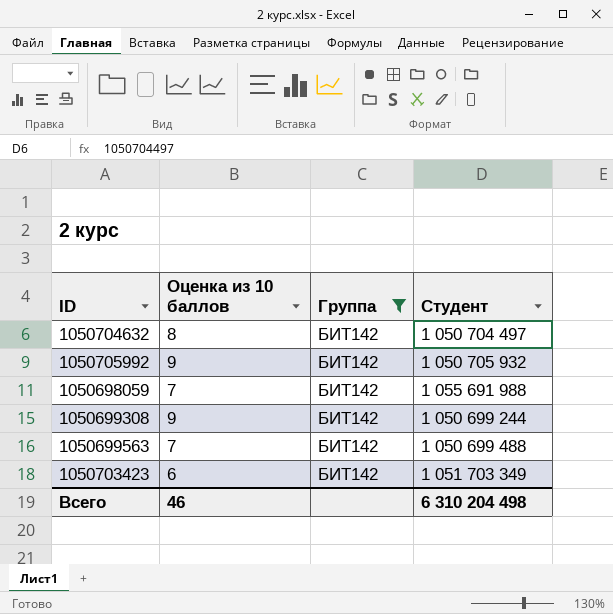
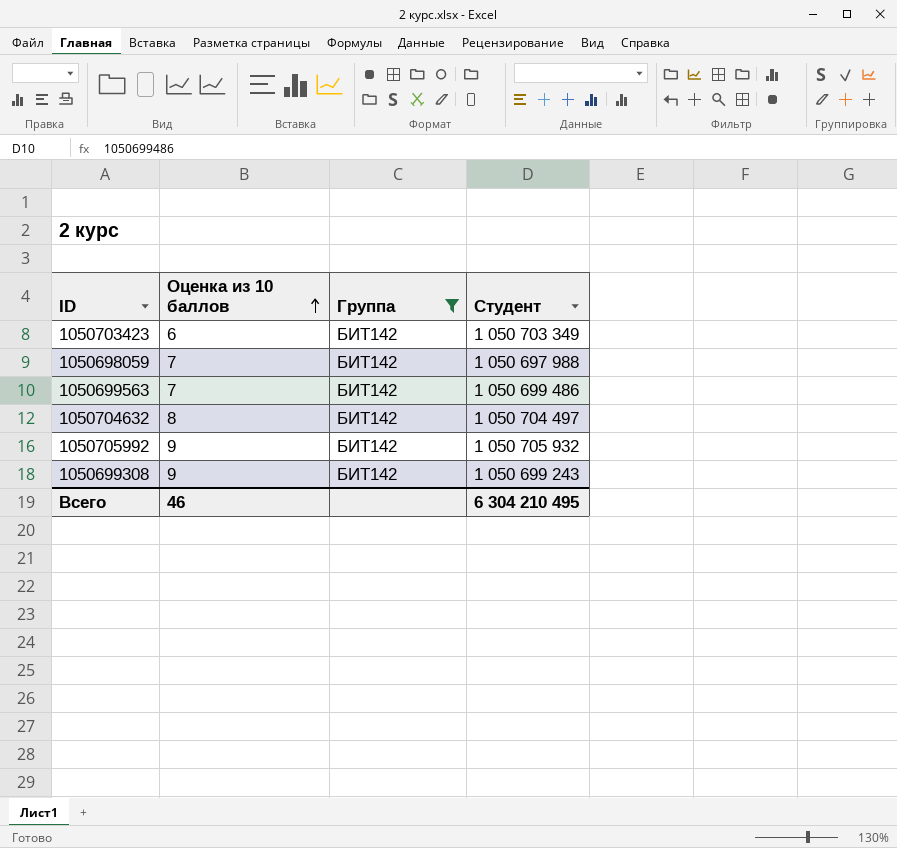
row order: none -> Оценка из 10 баллов ascending
1050703423 | Студент: 1 051 703 349 -> 1 050 703 349
1050698059 | Студент: 1 055 691 988 -> 1 050 697 988
1050699563 | Студент: 1 050 699 488 -> 1 050 699 486
1050699308 | Студент: 1 050 699 244 -> 1 050 699 243
Всего | Студент: 6 310 204 498 -> 6 304 210 495

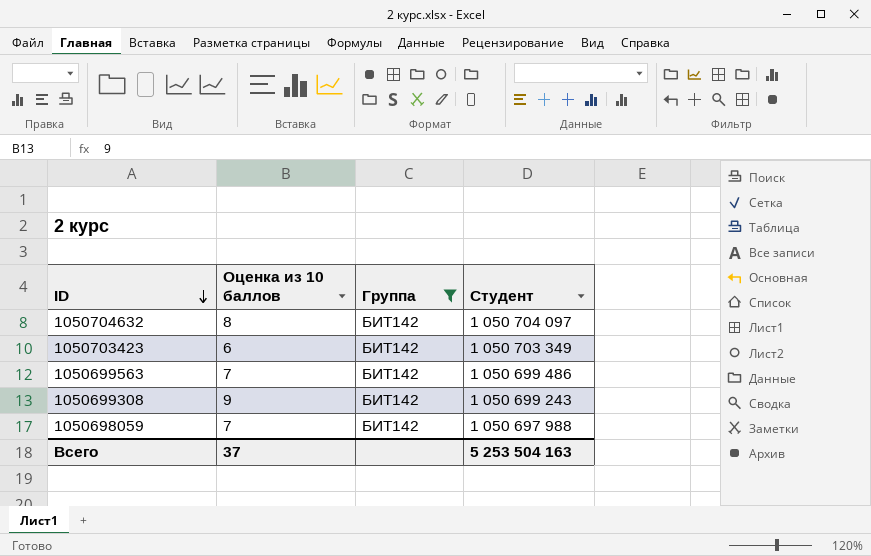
row order: Оценка из 10 баллов ascending -> ID descending
row 1050705992: 9 | БИТ142 | 1 050 705 932 -> none
1050704632 | Студент: 1 050 704 497 -> 1 050 704 097
Всего | Оценка из 10 баллов: 46 -> 37
Всего | Студент: 6 304 210 495 -> 5 253 504 163

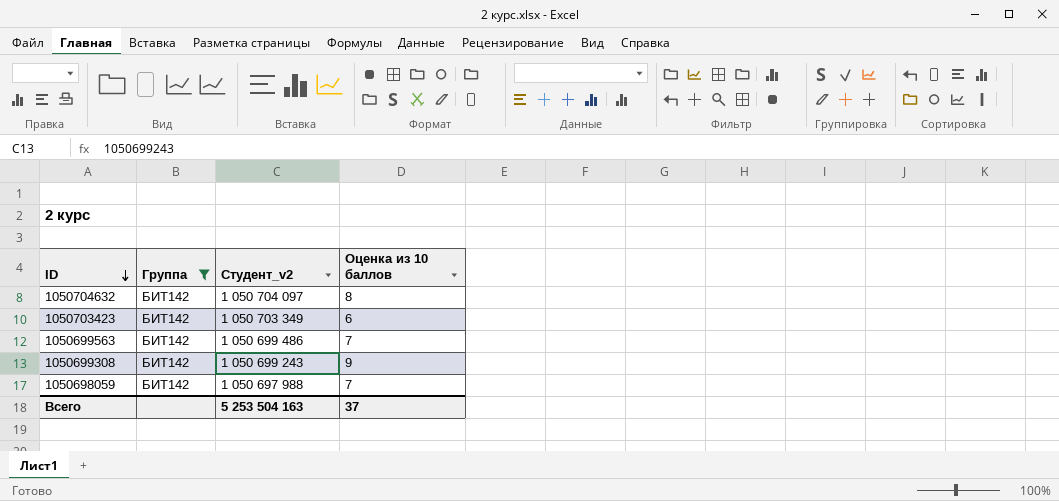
column name: Студент -> Студент_v2
column Оценка из 10 баллов | position: 2 -> 4

